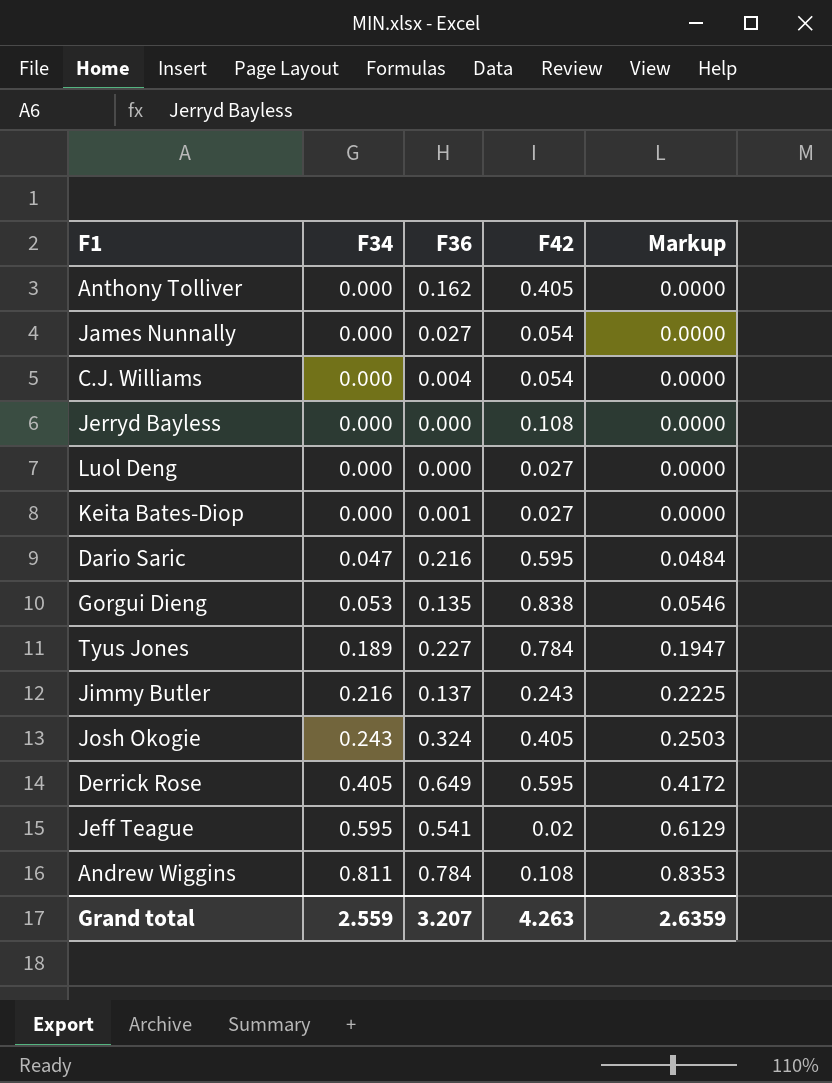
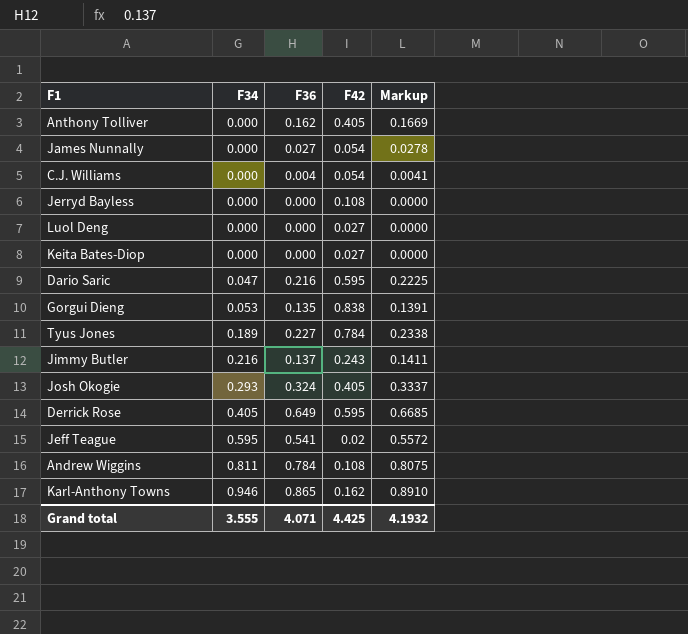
column Markup | formula: [F34] * 1.03 -> [F36] * 1.03
Keita Bates-Diop | F36: 0.001 -> 0.000
Josh Okogie | F34: 0.243 -> 0.293
row Karl-Anthony Towns: none -> 0.946 | 0.865 | 0.162 | 0.8910
Grand total | F34: 2.559 -> 3.555
Grand total | F36: 3.207 -> 4.071
Grand total | F42: 4.263 -> 4.425
Grand total | Markup: 2.6359 -> 4.1932

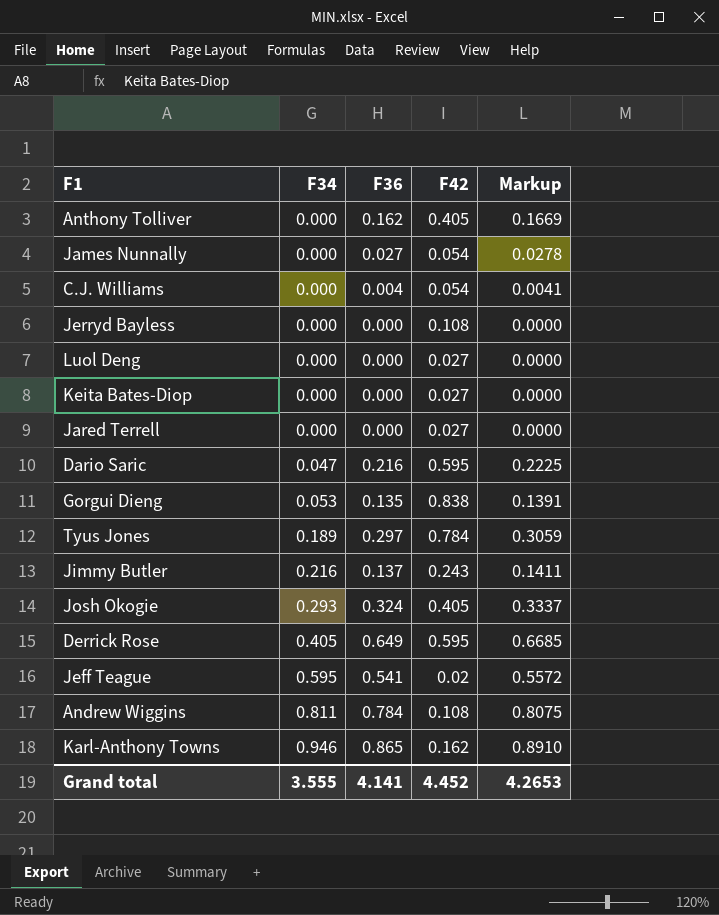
row Jared Terrell: none -> 0.000 | 0.000 | 0.027 | 0.0000
Tyus Jones | F36: 0.227 -> 0.297
Tyus Jones | Markup: 0.2338 -> 0.3059
Grand total | F36: 4.071 -> 4.141
Grand total | F42: 4.425 -> 4.452
Grand total | Markup: 4.1932 -> 4.2653

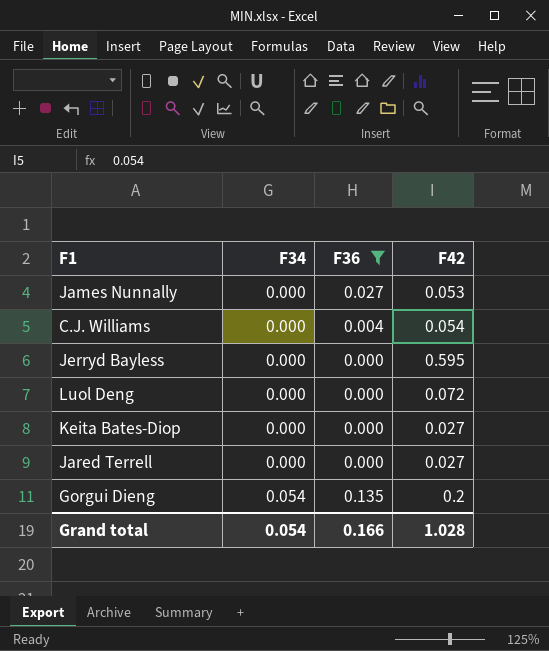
filter: none -> F36 <= 0.135
column Markup | formula: [F36] * 1.03 -> none
James Nunnally | F42: 0.054 -> 0.053
Jerryd Bayless | F42: 0.108 -> 0.595
Luol Deng | F42: 0.027 -> 0.072
Gorgui Dieng | F34: 0.053 -> 0.054
Gorgui Dieng | F42: 0.838 -> 0.2
Grand total | F34: 3.555 -> 0.054
Grand total | F36: 4.141 -> 0.166
Grand total | F42: 4.452 -> 1.028

